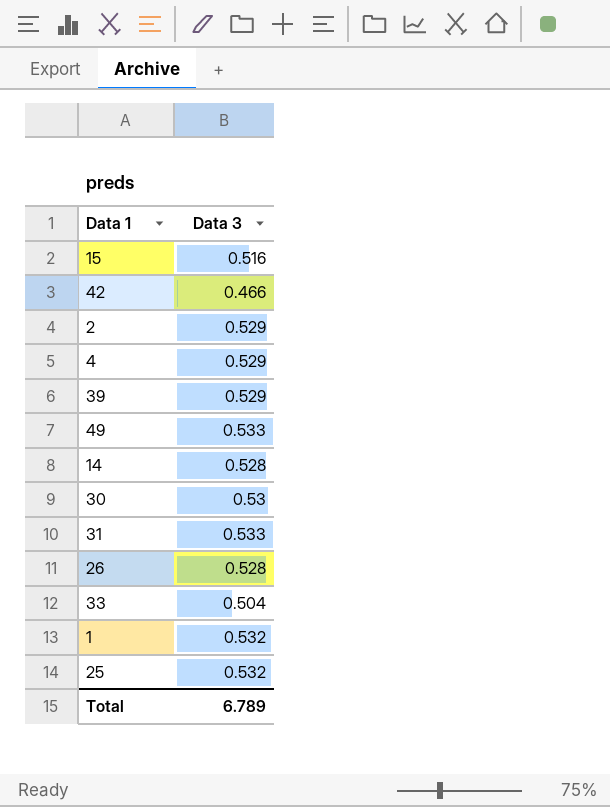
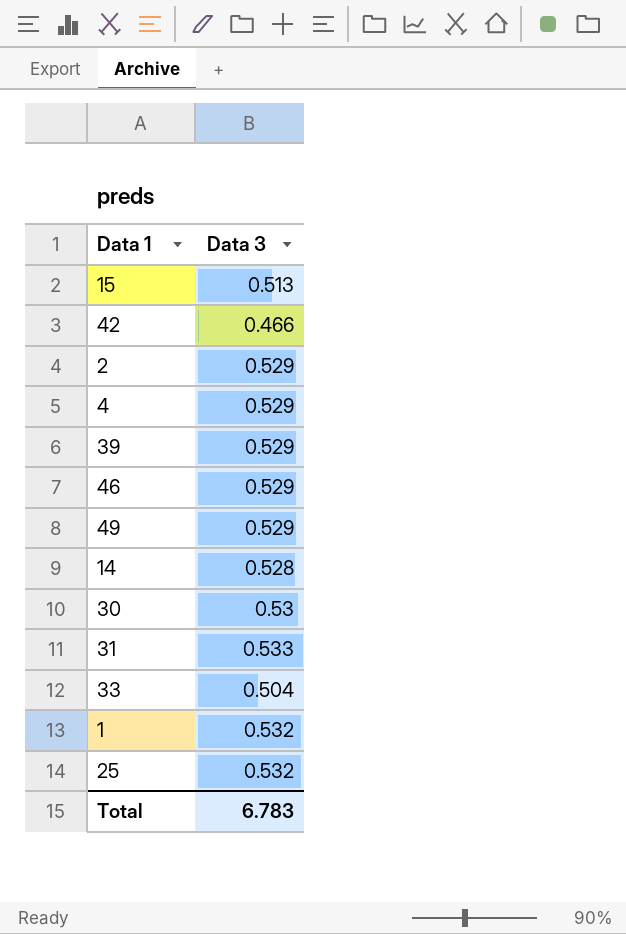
row 26: 0.528 -> none
15 | Data 3: 0.516 -> 0.513
row 46: none -> 0.529
49 | Data 3: 0.533 -> 0.529
Total | Data 3: 6.789 -> 6.783

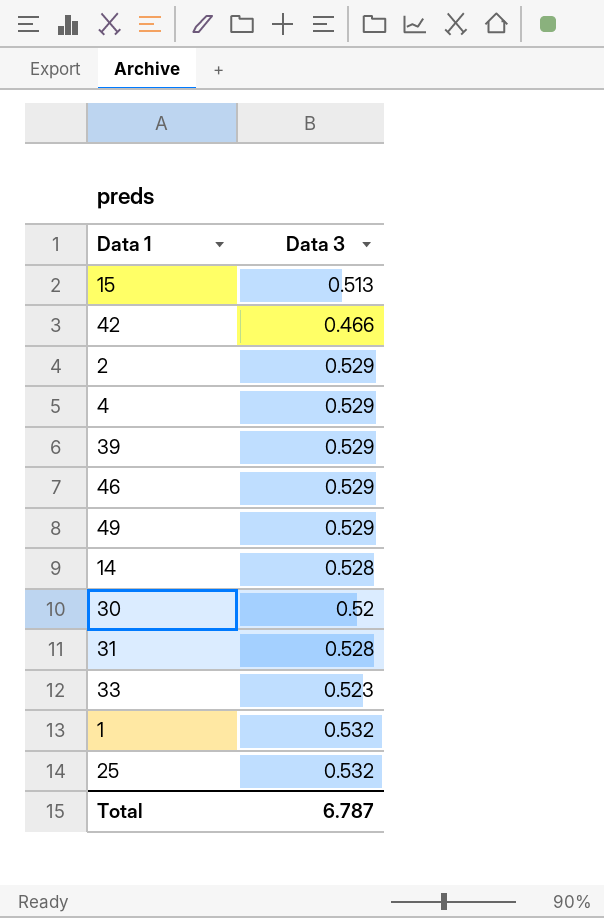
30 | Data 3: 0.53 -> 0.52
31 | Data 3: 0.533 -> 0.528
33 | Data 3: 0.504 -> 0.523
Total | Data 3: 6.783 -> 6.787

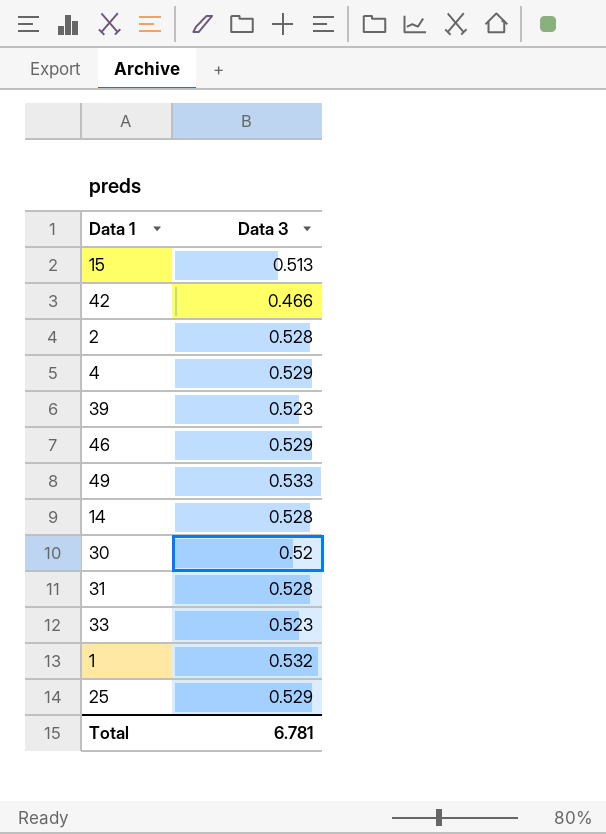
2 | Data 3: 0.529 -> 0.528
39 | Data 3: 0.529 -> 0.523
49 | Data 3: 0.529 -> 0.533
25 | Data 3: 0.532 -> 0.529
Total | Data 3: 6.787 -> 6.781

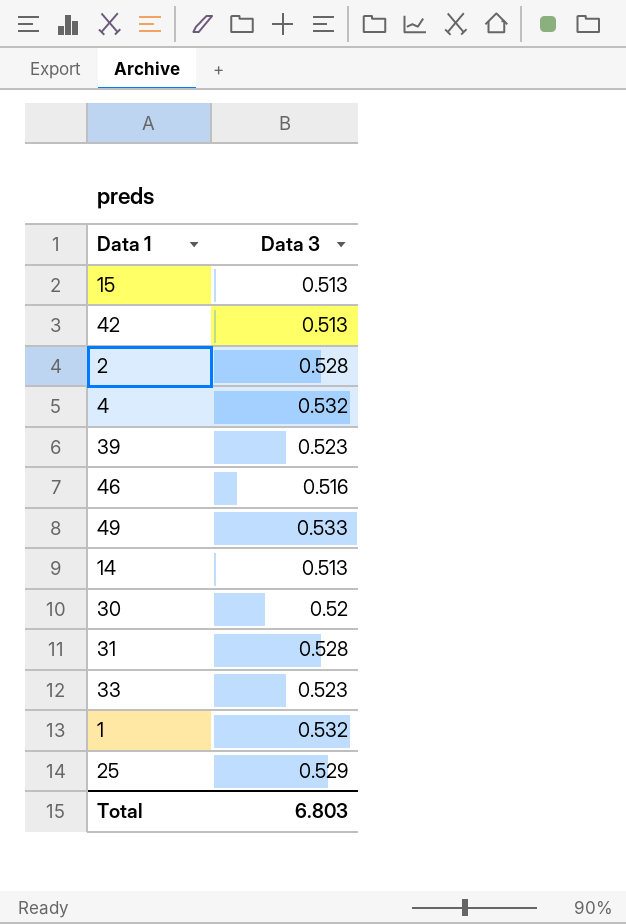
42 | Data 3: 0.466 -> 0.513
4 | Data 3: 0.529 -> 0.532
46 | Data 3: 0.529 -> 0.516
14 | Data 3: 0.528 -> 0.513
Total | Data 3: 6.781 -> 6.803

